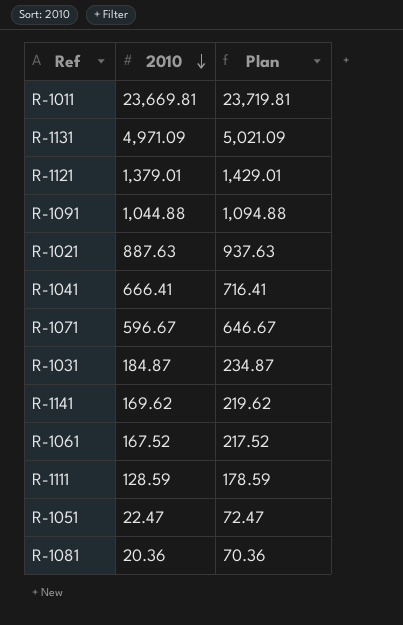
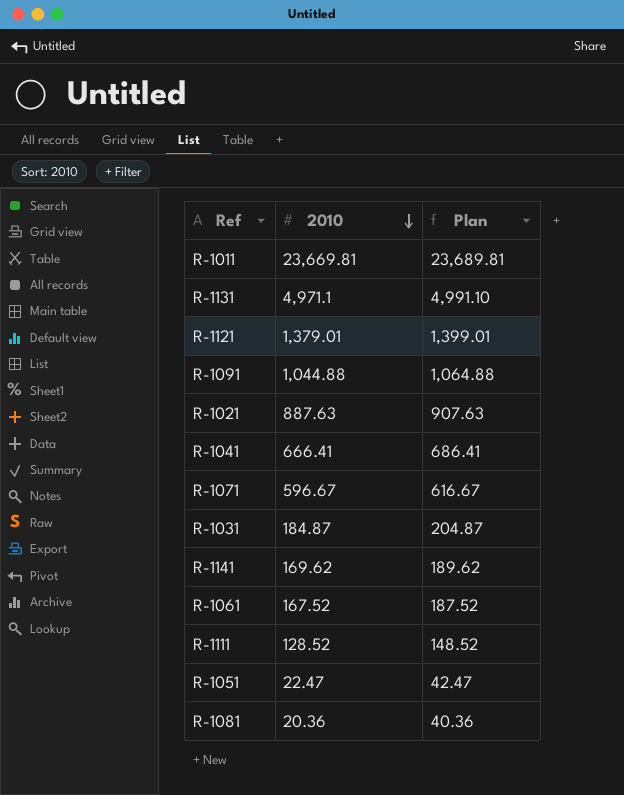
column Plan | formula: [2010] + 50 -> [2010] + 20
R-1131 | 2010: 4,971.09 -> 4,971.1
R-1111 | 2010: 128.59 -> 128.52

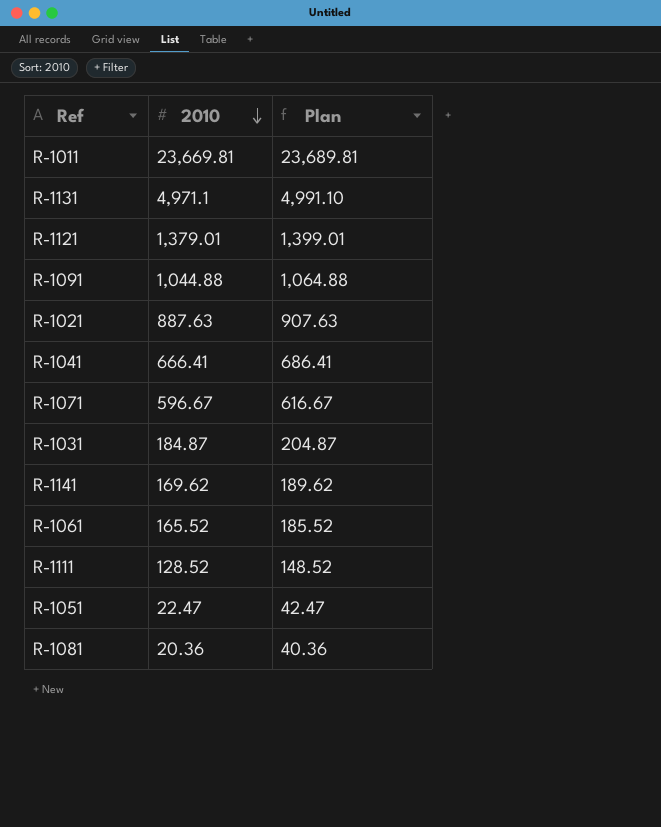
R-1061 | 2010: 167.52 -> 165.52
R-1061 | Plan: 187.52 -> 185.52

